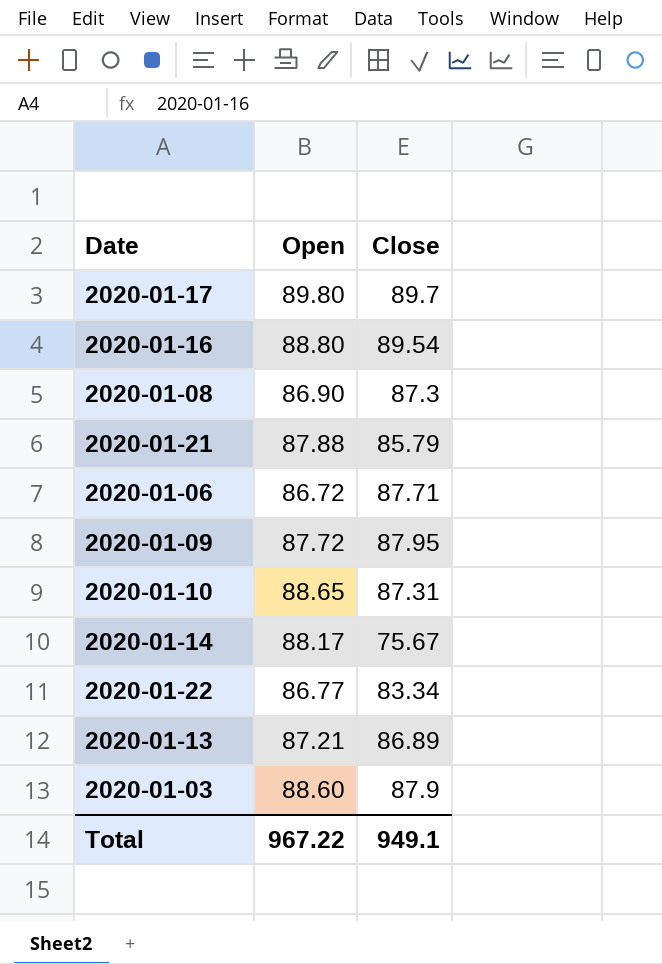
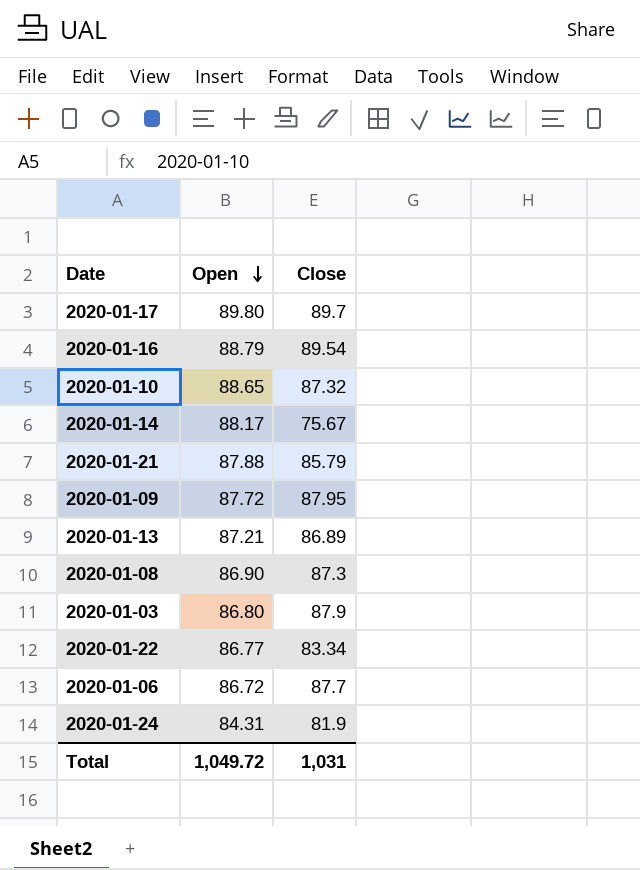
row order: none -> Open descending
2020-01-16 | Open: 88.80 -> 88.79
2020-01-10 | Close: 87.31 -> 87.32
2020-01-03 | Open: 88.60 -> 86.80
2020-01-06 | Close: 87.71 -> 87.7
row 2020-01-24: none -> 84.31 | 81.9
Total | Open: 967.22 -> 1,049.72
Total | Close: 949.1 -> 1,031

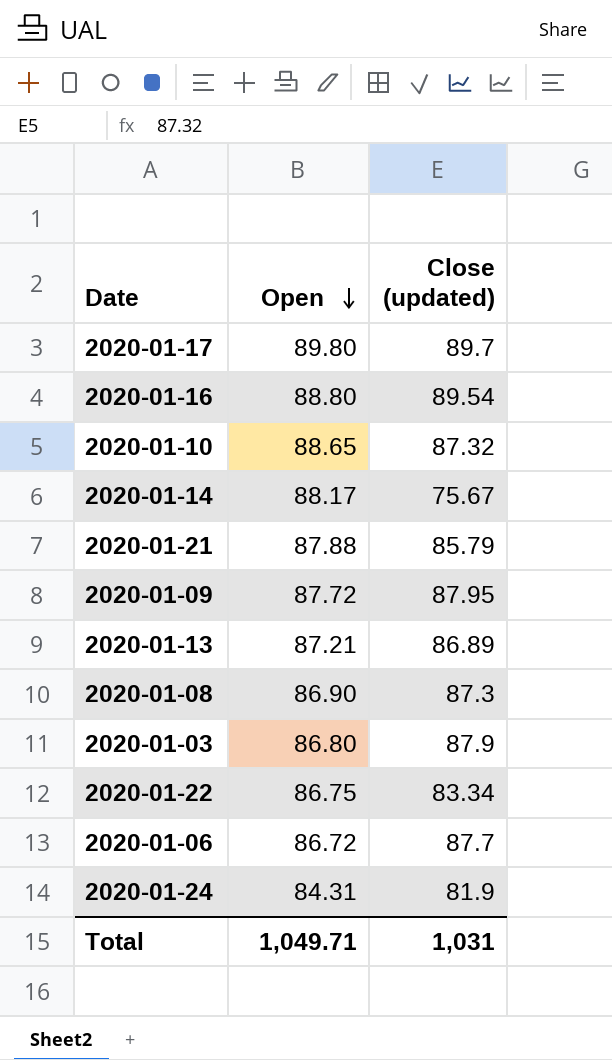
column name: Close -> Close (updated)
2020-01-16 | Open: 88.79 -> 88.80
2020-01-22 | Open: 86.77 -> 86.75
Total | Open: 1,049.72 -> 1,049.71

